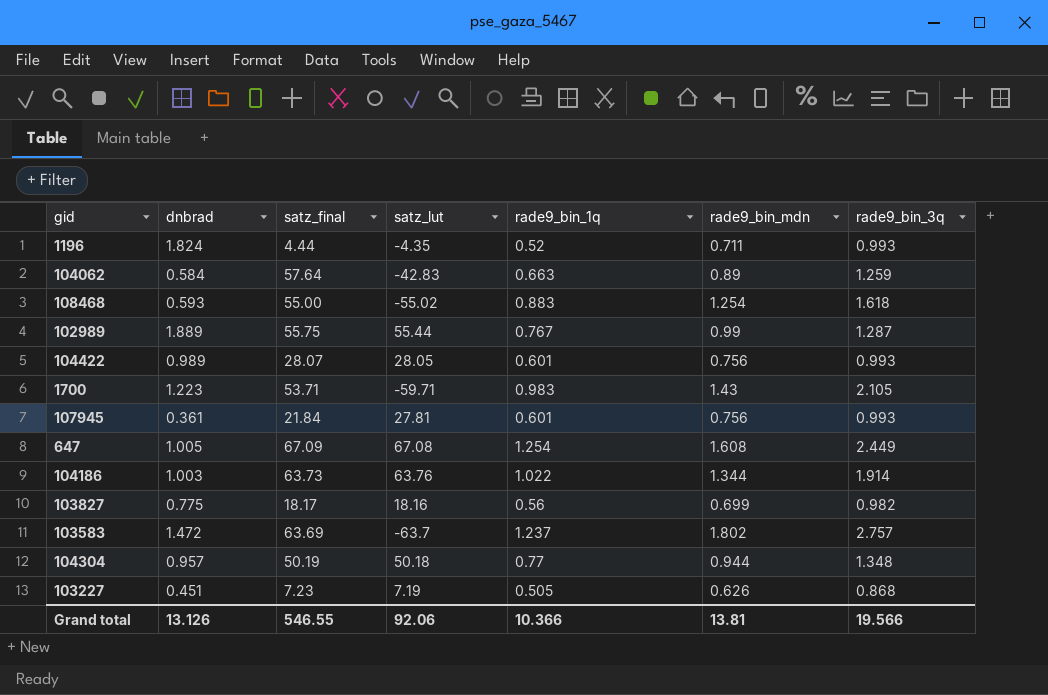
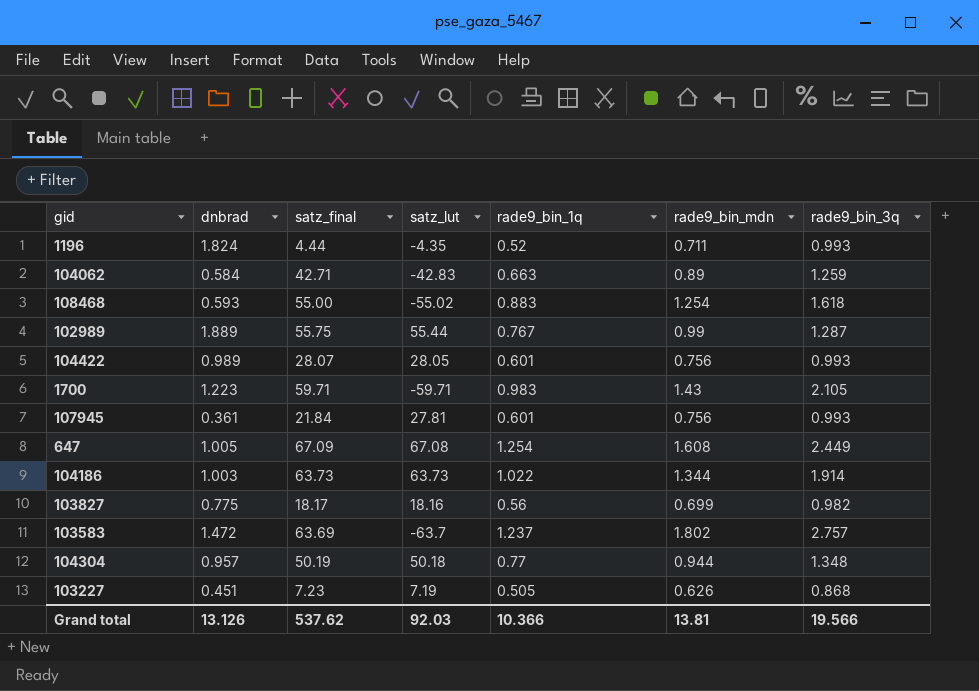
104062 | satz_final: 57.64 -> 42.71
1700 | satz_final: 53.71 -> 59.71
104186 | satz_lut: 63.76 -> 63.73
Grand total | satz_final: 546.55 -> 537.62
Grand total | satz_lut: 92.06 -> 92.03

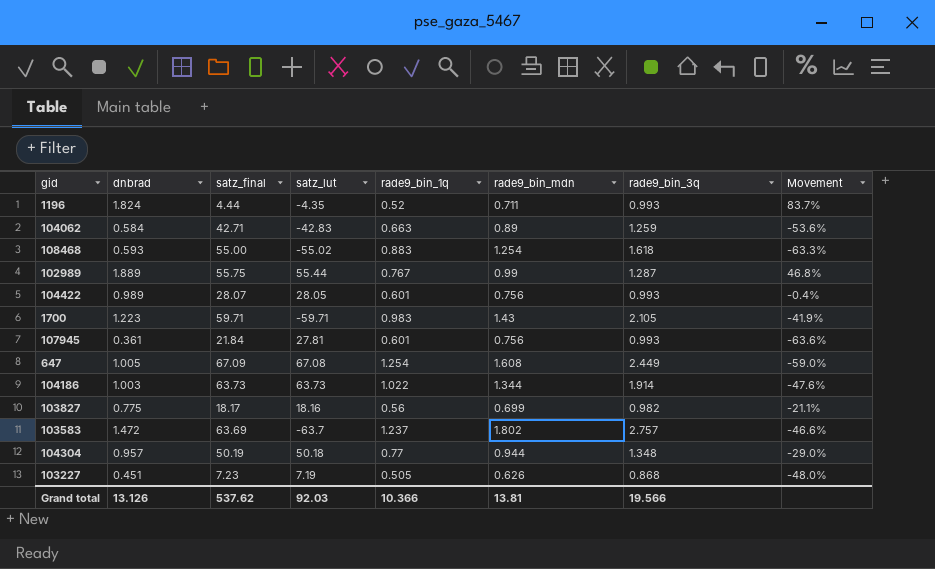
column Movement | formula: none -> ([dnbrad] - [rade9_bin_3q]) / [rade9_bin_3q]

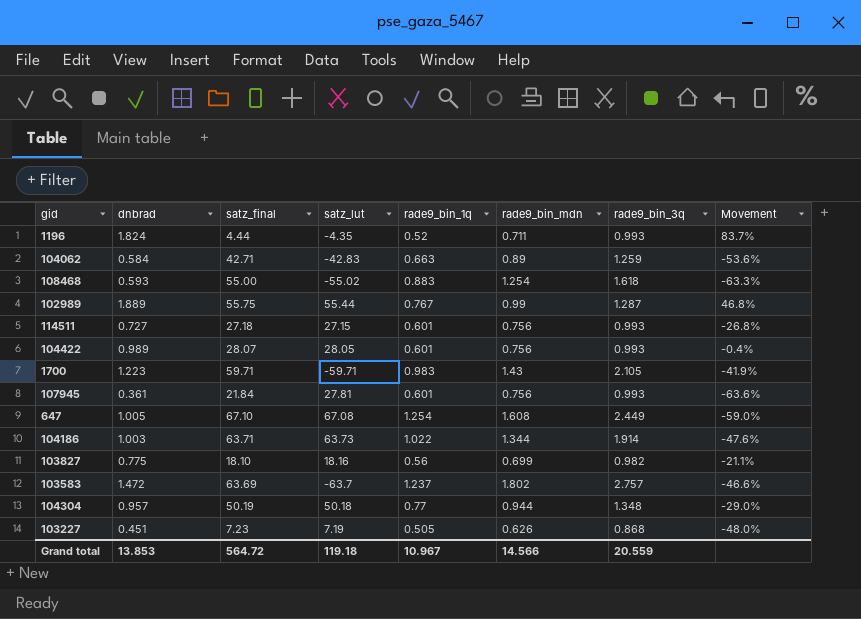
row 114511: none -> 0.727 | 27.18 | 27.15 | 0.601 | 0.756 | 0.993 | -26.8%
647 | satz_final: 67.09 -> 67.10
104186 | satz_final: 63.73 -> 63.71
103827 | satz_final: 18.17 -> 18.10
Grand total | dnbrad: 13.126 -> 13.853
Grand total | satz_final: 537.62 -> 564.72
Grand total | satz_lut: 92.03 -> 119.18
Grand total | rade9_bin_1q: 10.366 -> 10.967
Grand total | rade9_bin_mdn: 13.81 -> 14.566
Grand total | rade9_bin_3q: 19.566 -> 20.559

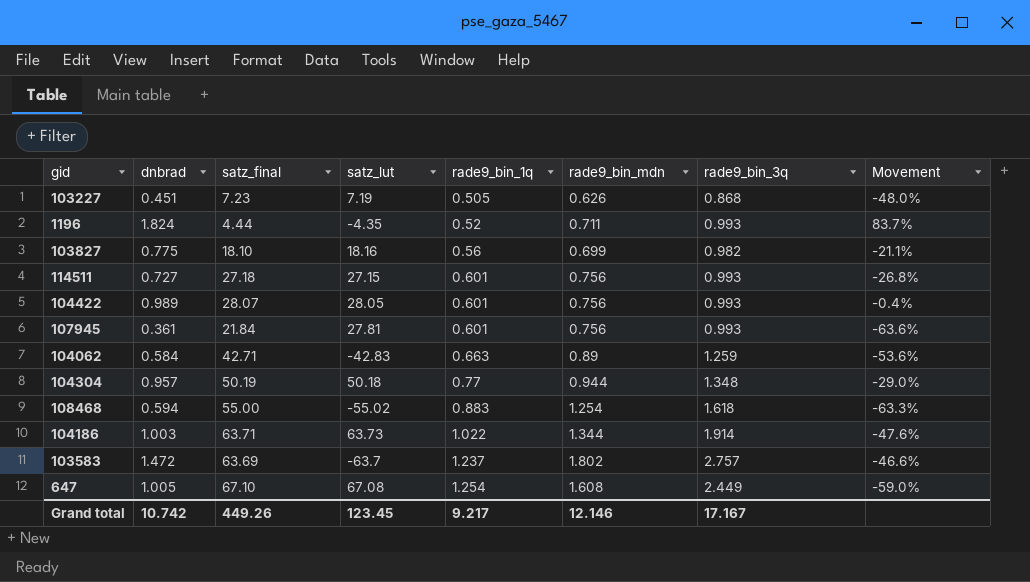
row order: none -> rade9_bin_1q ascending
row 102989: 1.889 | 55.75 | 55.44 | 0.767 | 0.99 | 1.287 | 46.8% -> none
row 1700: 1.223 | 59.71 | -59.71 | 0.983 | 1.43 | 2.105 | -41.9% -> none
108468 | dnbrad: 0.593 -> 0.594
Grand total | dnbrad: 13.853 -> 10.742
Grand total | satz_final: 564.72 -> 449.26
Grand total | satz_lut: 119.18 -> 123.45
Grand total | rade9_bin_1q: 10.967 -> 9.217
Grand total | rade9_bin_mdn: 14.566 -> 12.146
Grand total | rade9_bin_3q: 20.559 -> 17.167

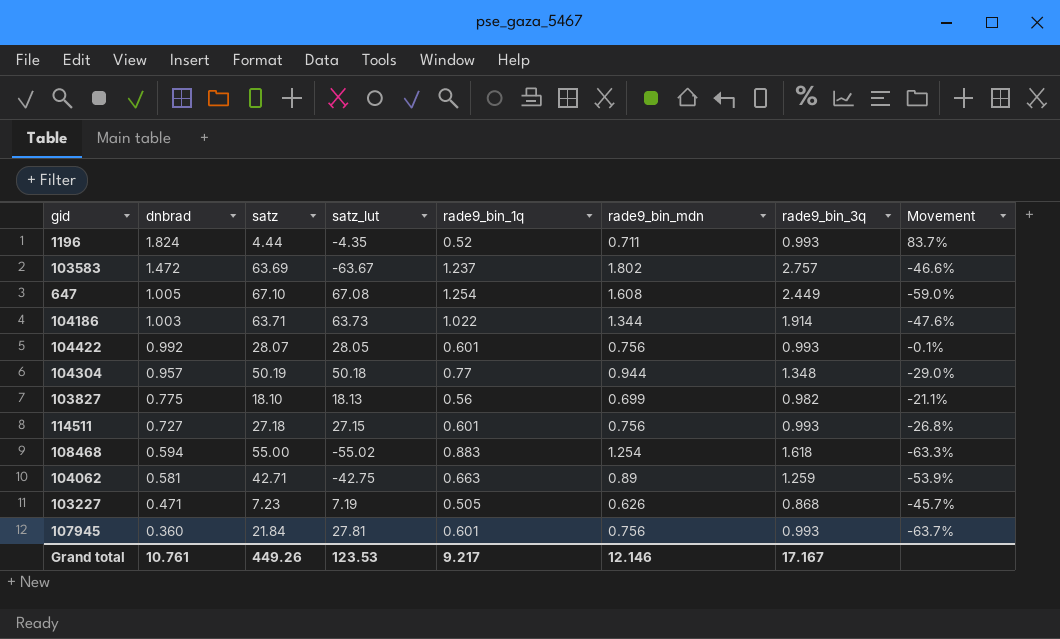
row order: rade9_bin_1q ascending -> dnbrad descending
column name: satz_final -> satz
103583 | satz_lut: -63.7 -> -63.67
104422 | dnbrad: 0.989 -> 0.992
104422 | Movement: -0.4% -> -0.1%
103827 | satz_lut: 18.16 -> 18.13
104062 | dnbrad: 0.584 -> 0.581
104062 | satz_lut: -42.83 -> -42.75
104062 | Movement: -53.6% -> -53.9%
103227 | dnbrad: 0.451 -> 0.471
103227 | Movement: -48.0% -> -45.7%
107945 | dnbrad: 0.361 -> 0.360
107945 | Movement: -63.6% -> -63.7%
Grand total | dnbrad: 10.742 -> 10.761
Grand total | satz_lut: 123.45 -> 123.53

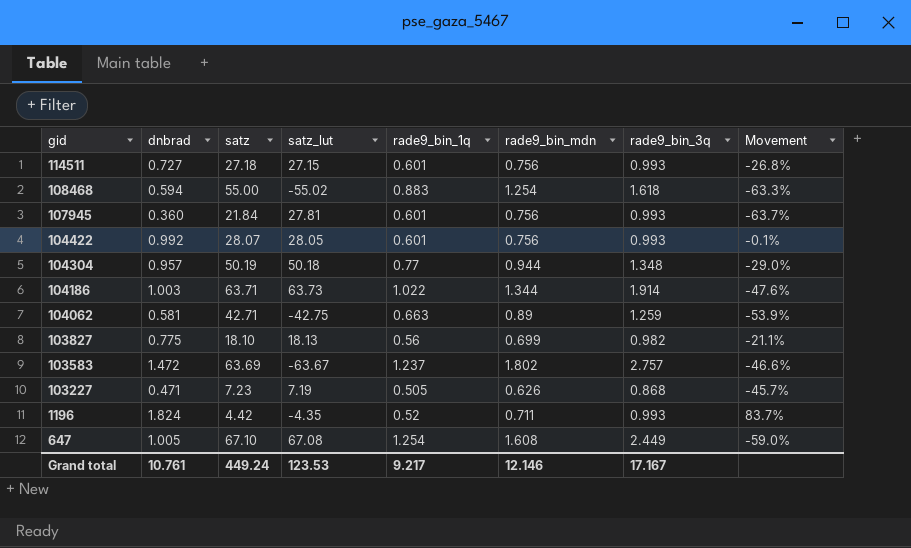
row order: dnbrad descending -> gid descending
1196 | satz: 4.44 -> 4.42
Grand total | satz: 449.26 -> 449.24

